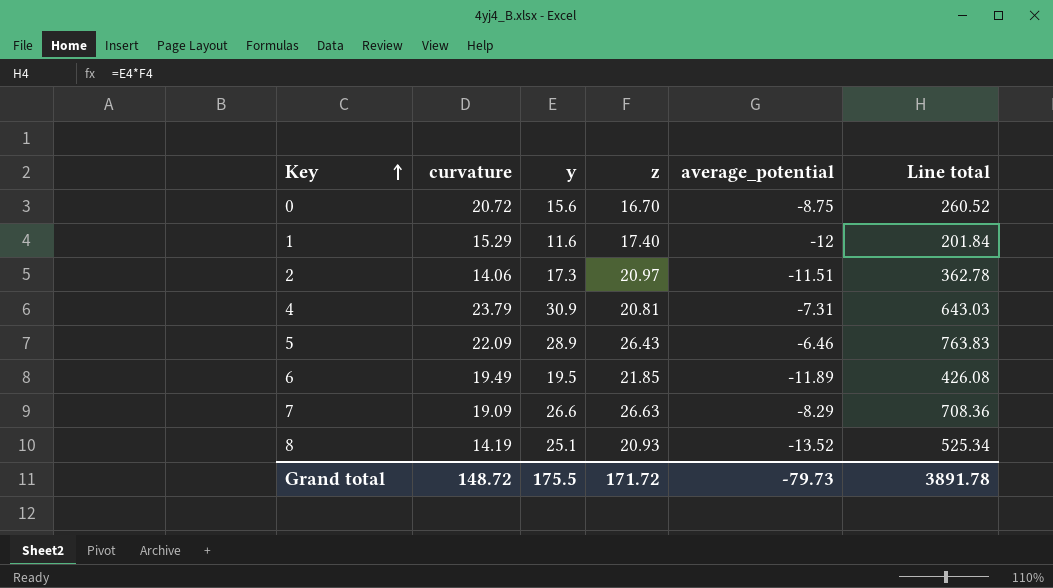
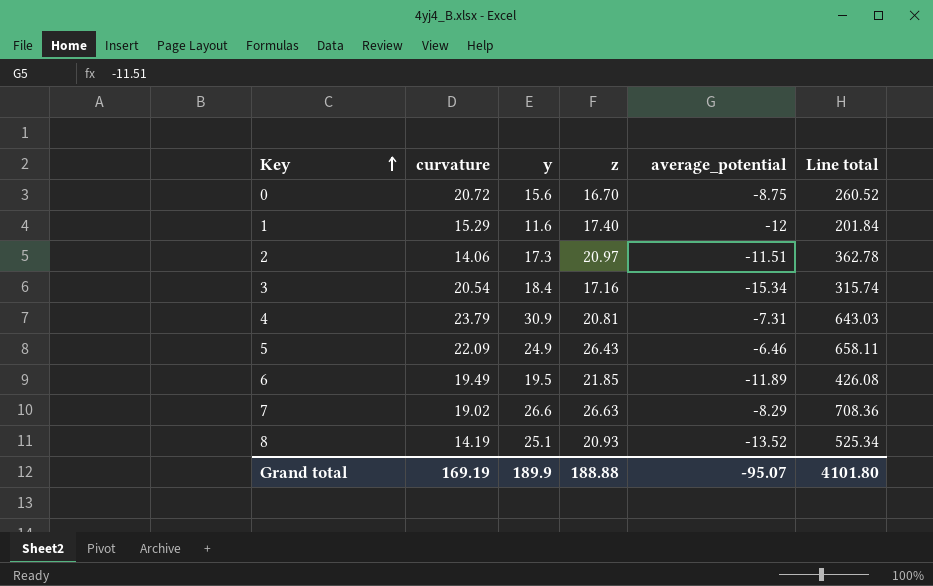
row 3: none -> 20.54 | 18.4 | 17.16 | -15.34 | 315.74
5 | y: 28.9 -> 24.9
5 | Line total: 763.83 -> 658.11
7 | curvature: 19.09 -> 19.02
Grand total | curvature: 148.72 -> 169.19
Grand total | y: 175.5 -> 189.9
Grand total | z: 171.72 -> 188.88
Grand total | average_potential: -79.73 -> -95.07
Grand total | Line total: 3891.78 -> 4101.80

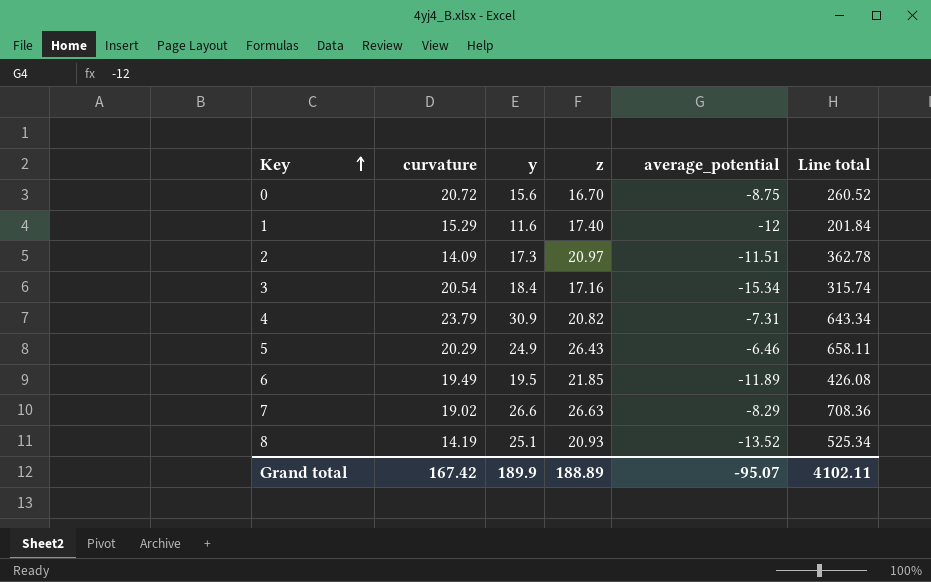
2 | curvature: 14.06 -> 14.09
4 | z: 20.81 -> 20.82
4 | Line total: 643.03 -> 643.34
5 | curvature: 22.09 -> 20.29
Grand total | curvature: 169.19 -> 167.42
Grand total | z: 188.88 -> 188.89
Grand total | Line total: 4101.80 -> 4102.11

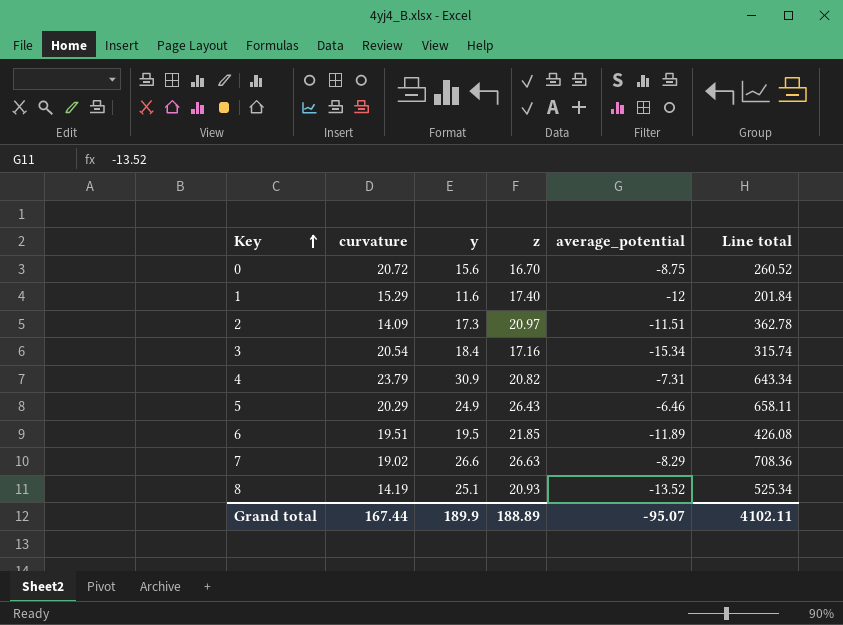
6 | curvature: 19.49 -> 19.51
Grand total | curvature: 167.42 -> 167.44

